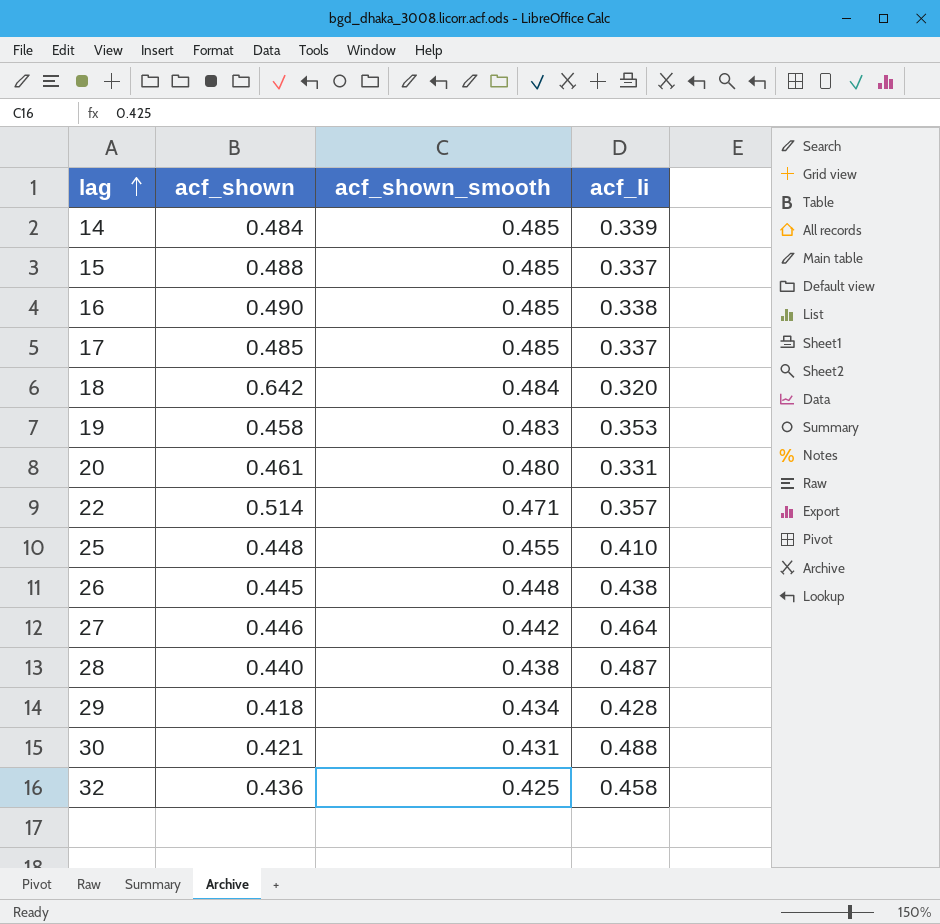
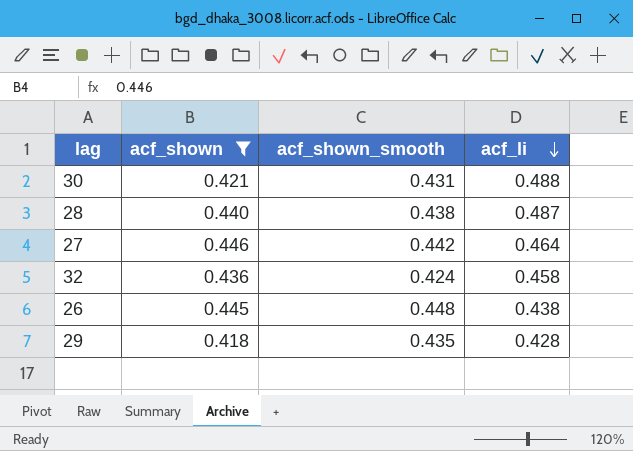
filter: none -> acf_shown <= 0.446
row order: lag ascending -> acf_li descending
32 | acf_shown_smooth: 0.425 -> 0.424
29 | acf_shown_smooth: 0.434 -> 0.435

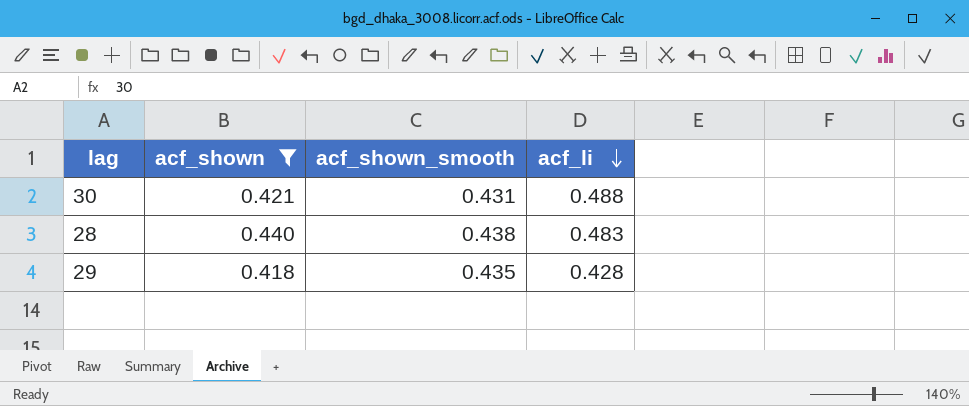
row 27: 0.446 | 0.442 | 0.464 -> none
row 32: 0.436 | 0.424 | 0.458 -> none
row 26: 0.445 | 0.448 | 0.438 -> none
28 | acf_li: 0.487 -> 0.483

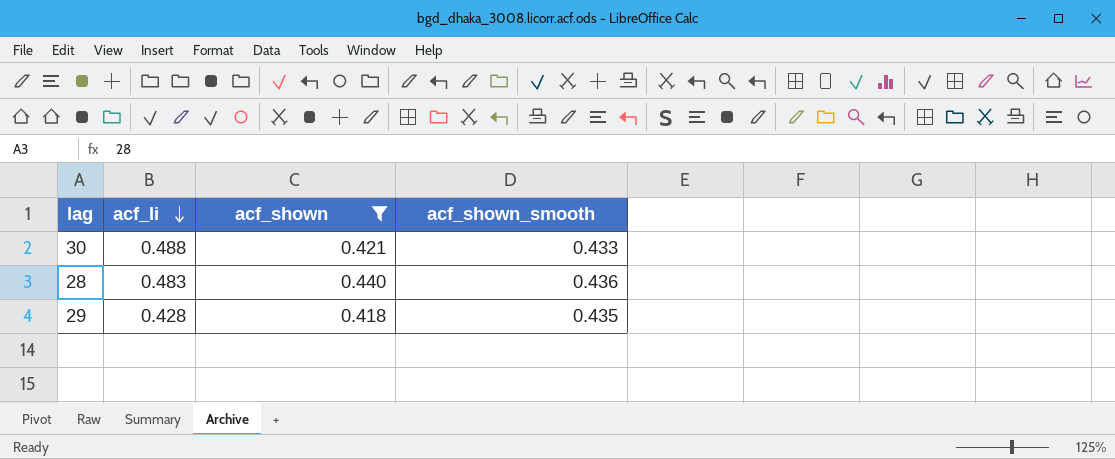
column acf_li | position: 4 -> 2
30 | acf_shown_smooth: 0.431 -> 0.433
28 | acf_shown_smooth: 0.438 -> 0.436

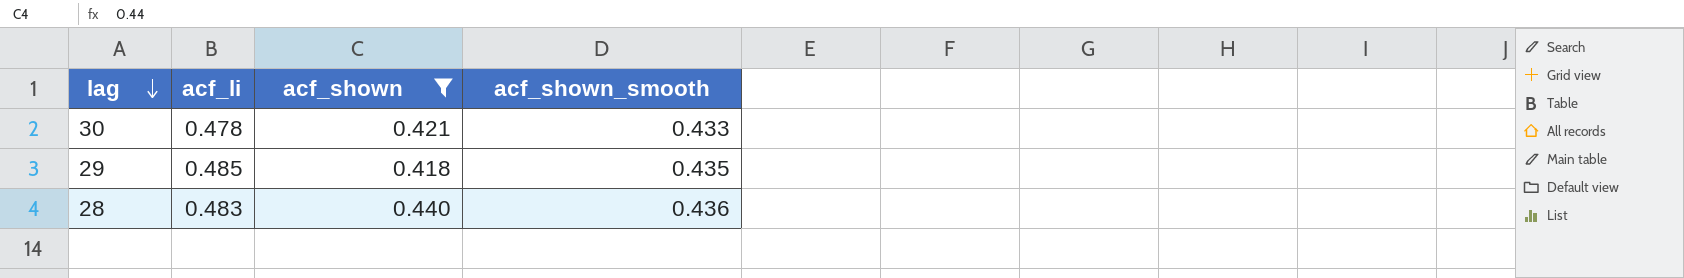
row order: acf_li descending -> lag descending
30 | acf_li: 0.488 -> 0.478
29 | acf_li: 0.428 -> 0.485

